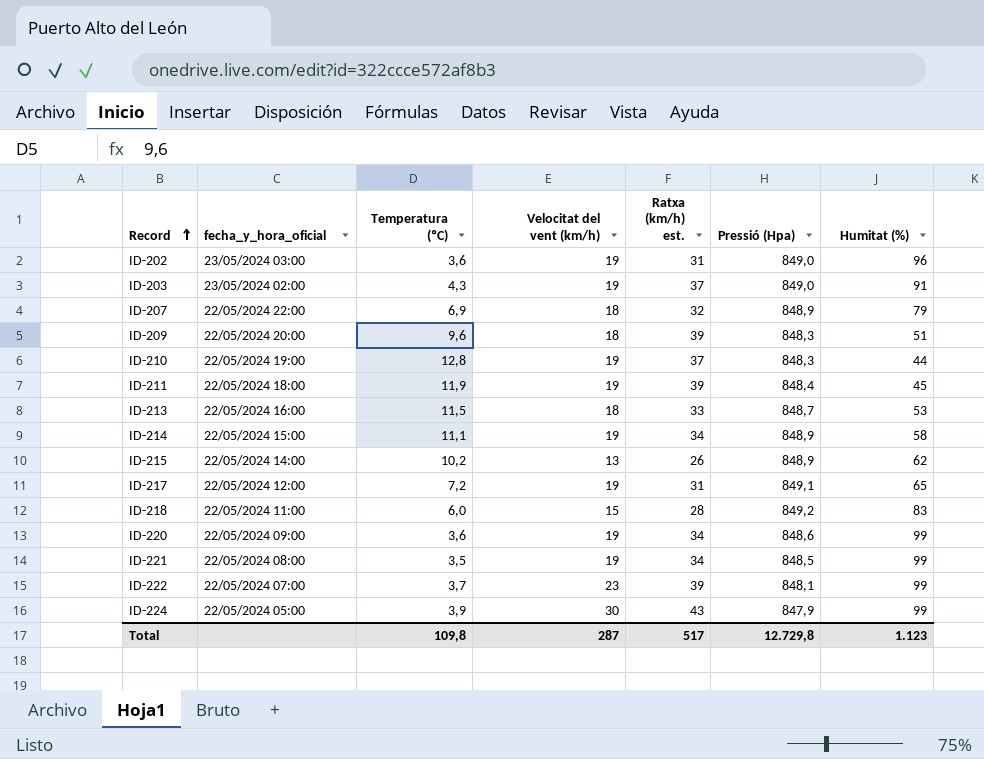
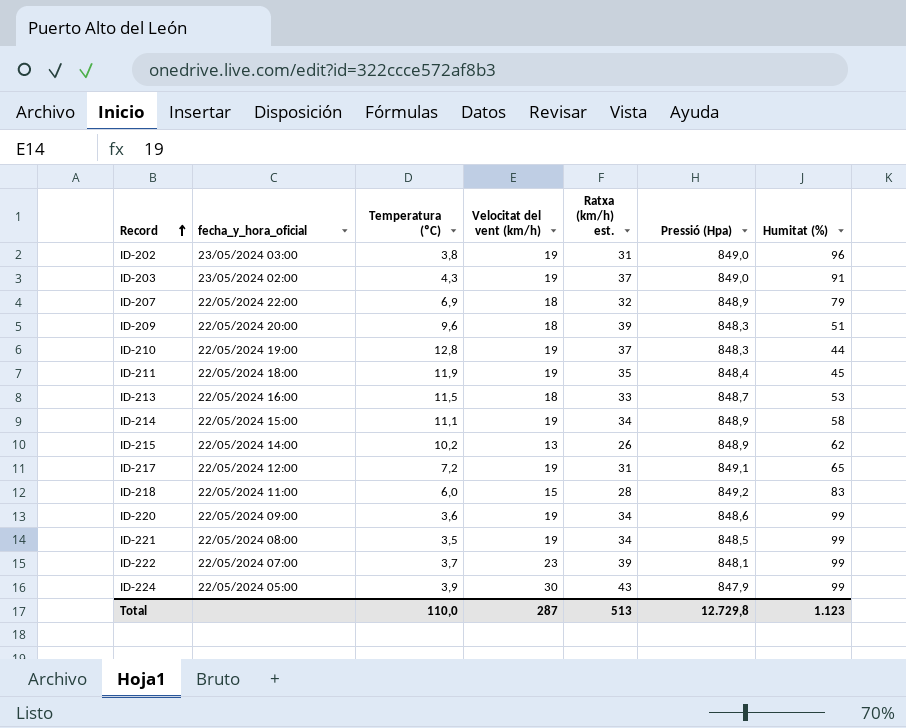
ID-202 | Temperatura (ºC): 3,6 -> 3,8
ID-211 | Ratxa (km/h) est.: 39 -> 35
Total | Temperatura (ºC): 109,8 -> 110,0
Total | Ratxa (km/h) est.: 517 -> 513

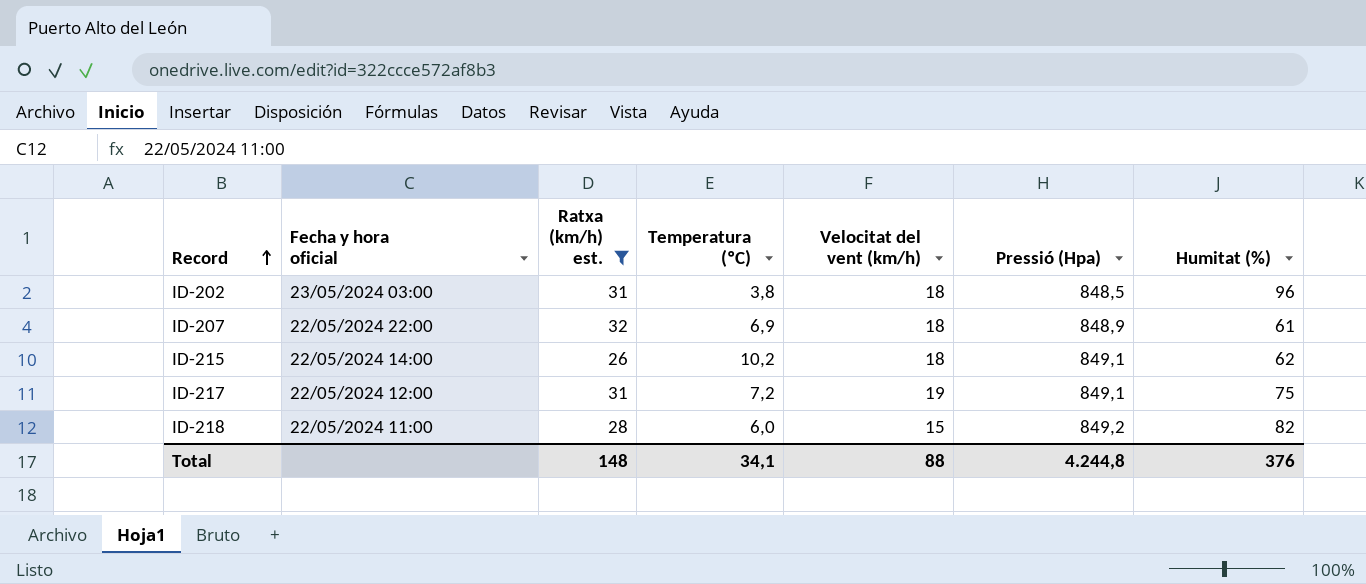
filter: none -> Ratxa (km/h) est. <= 32
column name: fecha_y_hora_oficial -> Fecha y hora oficial
column Ratxa (km/h) est. | position: 5 -> 3
ID-202 | Velocitat del vent (km/h): 19 -> 18
ID-202 | Pressió (Hpa): 849,0 -> 848,5
ID-207 | Humitat (%): 79 -> 61
ID-215 | Velocitat del vent (km/h): 13 -> 18
ID-215 | Pressió (Hpa): 848,9 -> 849,1
ID-217 | Humitat (%): 65 -> 75
ID-218 | Humitat (%): 83 -> 82
Total | Ratxa (km/h) est.: 513 -> 148
Total | Temperatura (ºC): 110,0 -> 34,1
Total | Velocitat del vent (km/h): 287 -> 88
Total | Pressió (Hpa): 12.729,8 -> 4.244,8
Total | Humitat (%): 1.123 -> 376

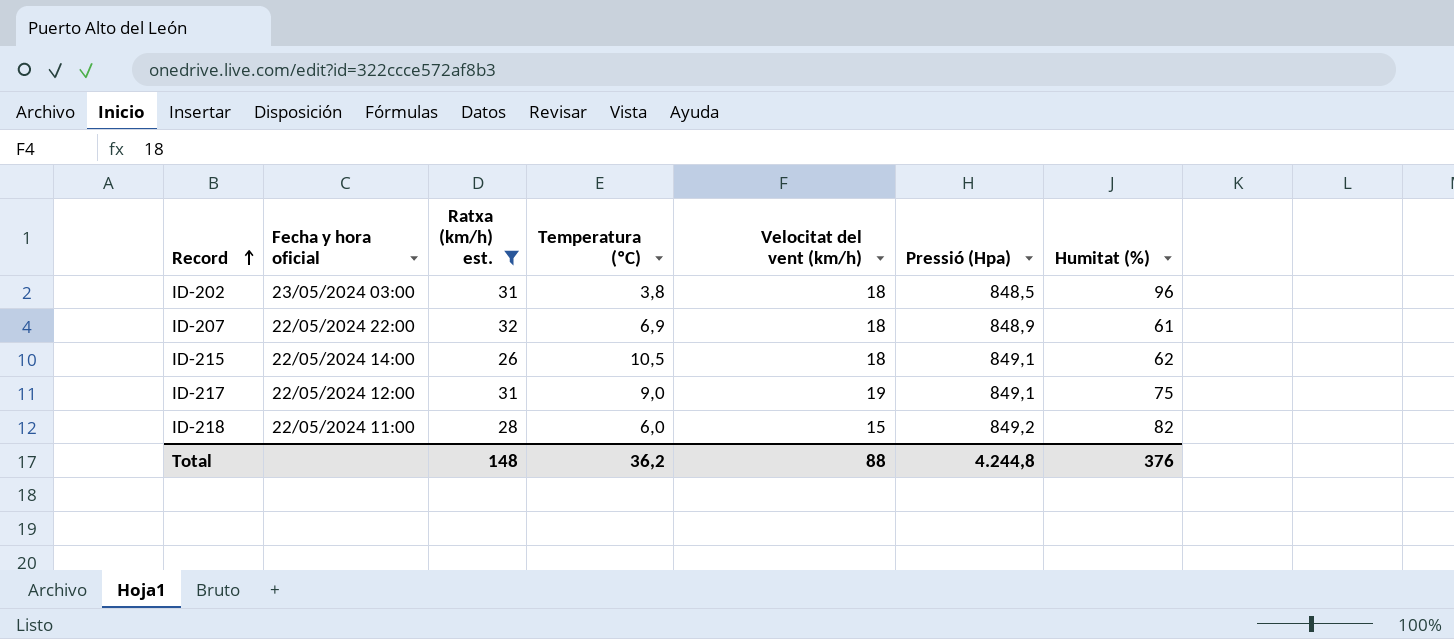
ID-215 | Temperatura (ºC): 10,2 -> 10,5
ID-217 | Temperatura (ºC): 7,2 -> 9,0
Total | Temperatura (ºC): 34,1 -> 36,2

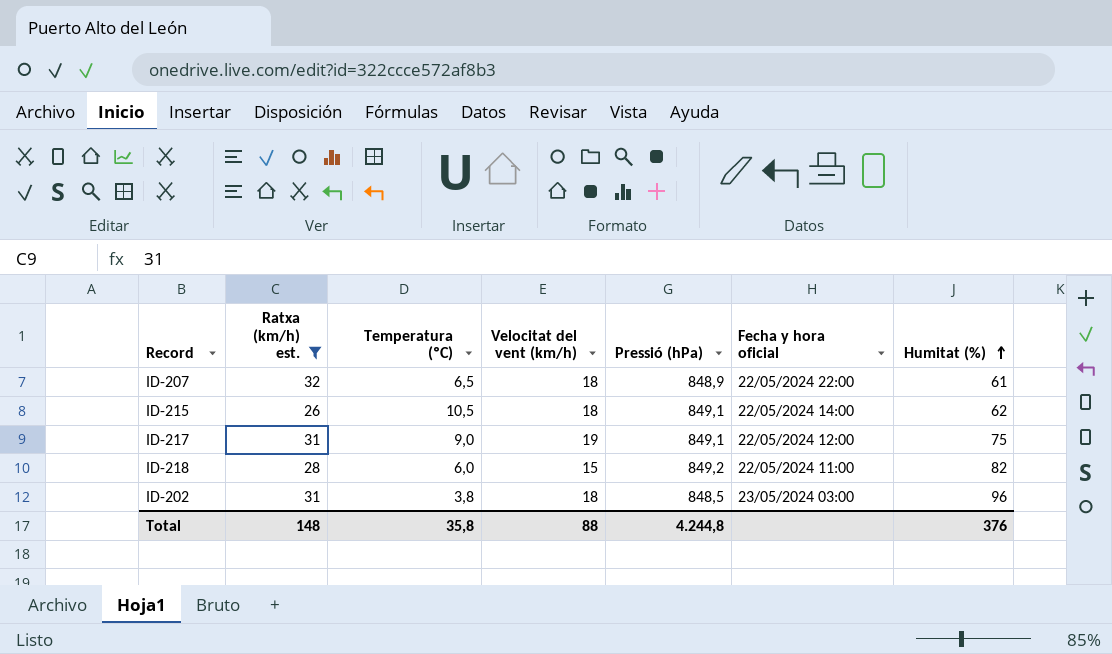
row order: Record ascending -> Humitat (%) ascending
column name: Pressió (Hpa) -> Pressió (hPa)
column Fecha y hora oficial | position: 2 -> 6
ID-207 | Temperatura (ºC): 6,9 -> 6,5
Total | Temperatura (ºC): 36,2 -> 35,8

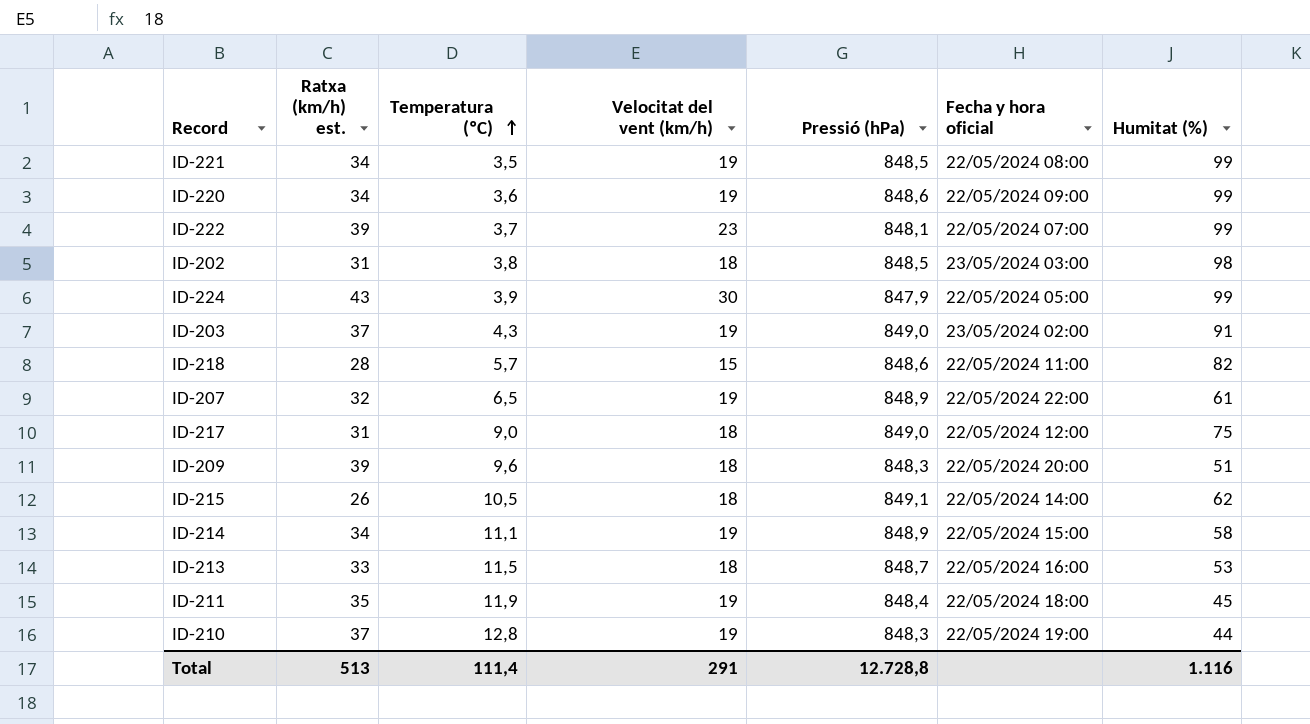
filter: Ratxa (km/h) est. <= 32 -> none
row order: Humitat (%) ascending -> Temperatura (ºC) ascending
ID-202 | Humitat (%): 96 -> 98
ID-218 | Temperatura (ºC): 6,0 -> 5,7
ID-218 | Pressió (hPa): 849,2 -> 848,6
ID-207 | Velocitat del vent (km/h): 18 -> 19
ID-217 | Velocitat del vent (km/h): 19 -> 18
ID-217 | Pressió (hPa): 849,1 -> 849,0
Total | Ratxa (km/h) est.: 148 -> 513
Total | Temperatura (ºC): 35,8 -> 111,4
Total | Velocitat del vent (km/h): 88 -> 291
Total | Pressió (hPa): 4.244,8 -> 12.728,8
Total | Humitat (%): 376 -> 1.116

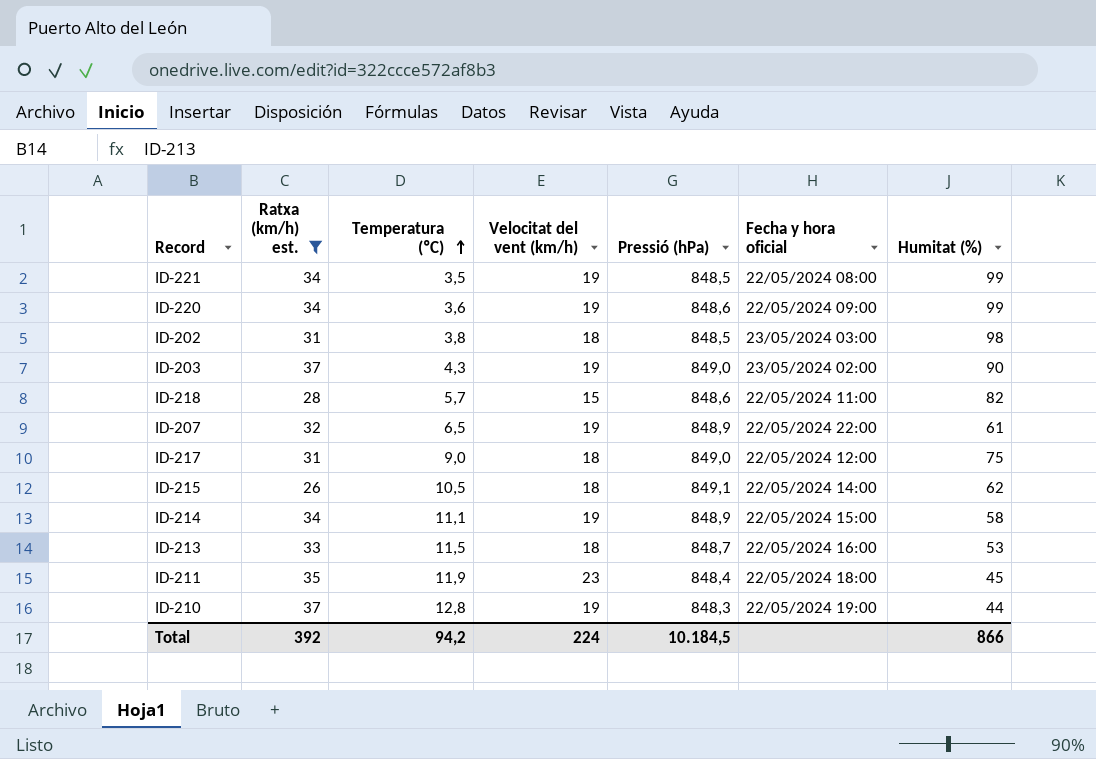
filter: none -> Ratxa (km/h) est. <= 37
ID-203 | Humitat (%): 91 -> 90
ID-211 | Velocitat del vent (km/h): 19 -> 23
Total | Ratxa (km/h) est.: 513 -> 392
Total | Temperatura (ºC): 111,4 -> 94,2
Total | Velocitat del vent (km/h): 291 -> 224
Total | Pressió (hPa): 12.728,8 -> 10.184,5
Total | Humitat (%): 1.116 -> 866

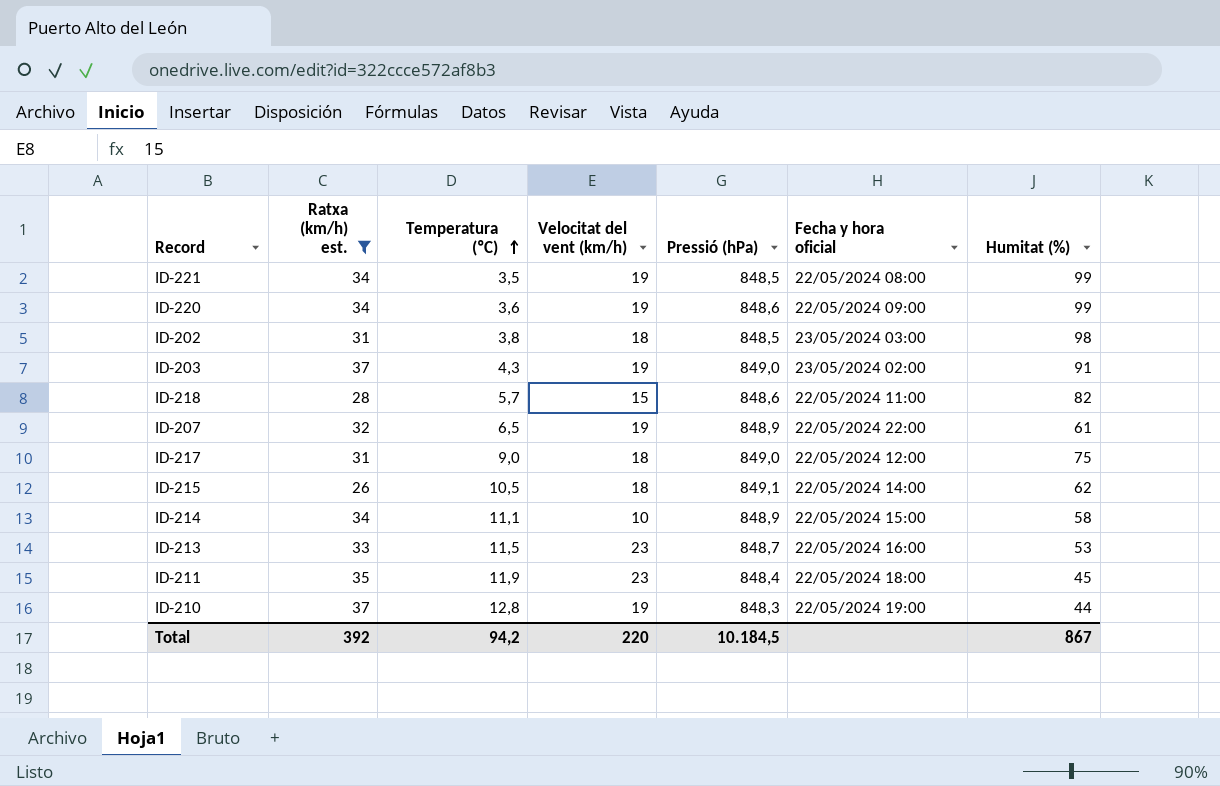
ID-203 | Humitat (%): 90 -> 91
ID-214 | Velocitat del vent (km/h): 19 -> 10
ID-213 | Velocitat del vent (km/h): 18 -> 23
Total | Velocitat del vent (km/h): 224 -> 220
Total | Humitat (%): 866 -> 867

